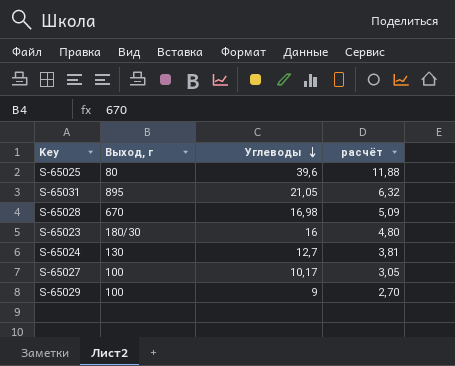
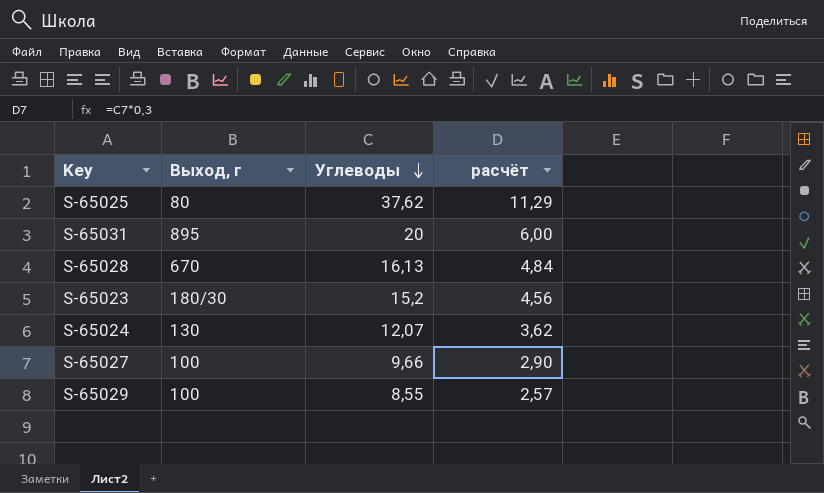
S-65025 | Углеводы: 39,6 -> 37,62
S-65025 | расчёт: 11,88 -> 11,29
S-65031 | Углеводы: 21,05 -> 20
S-65031 | расчёт: 6,32 -> 6,00
S-65028 | Углеводы: 16,98 -> 16,13
S-65028 | расчёт: 5,09 -> 4,84
S-65023 | Углеводы: 16 -> 15,2
S-65023 | расчёт: 4,80 -> 4,56
S-65024 | Углеводы: 12,7 -> 12,07
S-65024 | расчёт: 3,81 -> 3,62
S-65027 | Углеводы: 10,17 -> 9,66
S-65027 | расчёт: 3,05 -> 2,90
S-65029 | Углеводы: 9 -> 8,55
S-65029 | расчёт: 2,70 -> 2,57

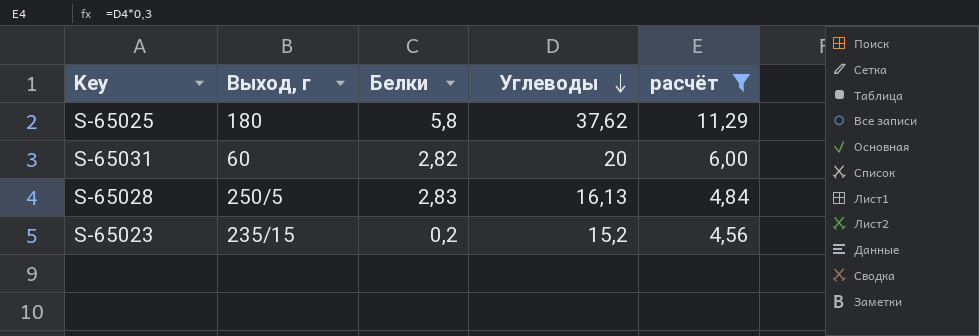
filter: none -> расчёт >= 4,56
column Белки | position: none -> 3
S-65025 | Выход, г: 80 -> 180
S-65031 | Выход, г: 895 -> 60
S-65028 | Выход, г: 670 -> 250/5
S-65023 | Выход, г: 180/30 -> 235/15

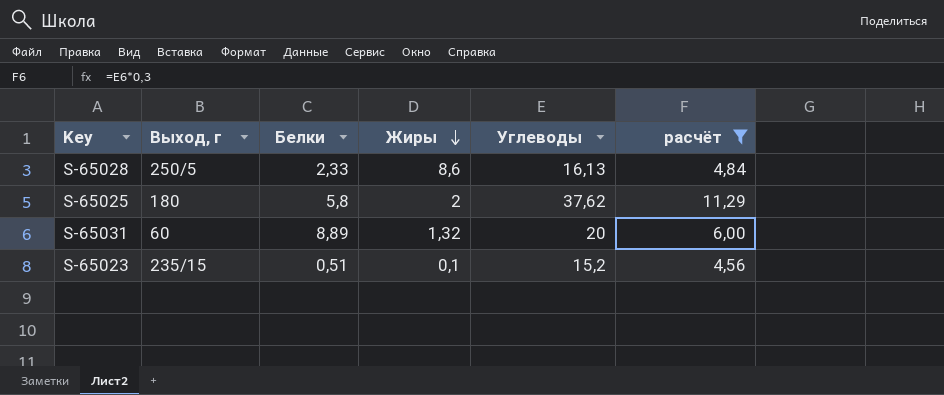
row order: Углеводы descending -> Жиры descending
column Жиры | position: none -> 4
S-65028 | Белки: 2,83 -> 2,33
S-65031 | Белки: 2,82 -> 8,89
S-65023 | Белки: 0,2 -> 0,51

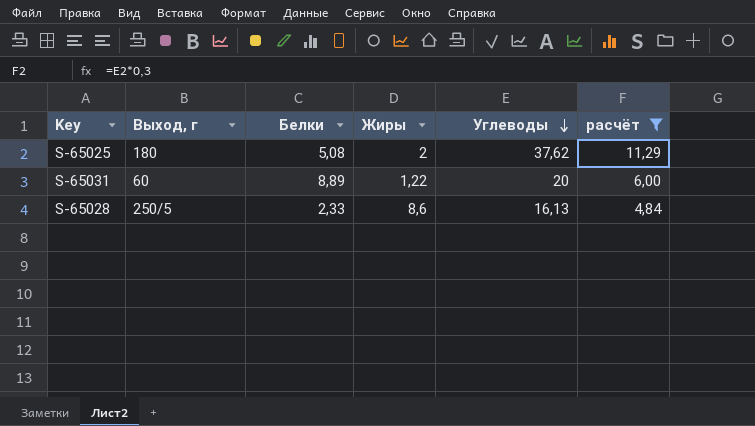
row order: Жиры descending -> Углеводы descending
row S-65023: 235/15 | 0,51 | 0,1 | 15,2 | 4,56 -> none
S-65025 | Белки: 5,8 -> 5,08
S-65031 | Жиры: 1,32 -> 1,22

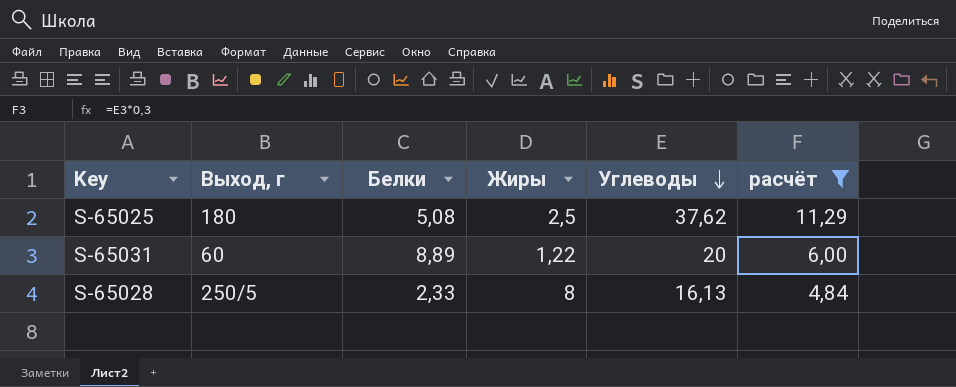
S-65025 | Жиры: 2 -> 2,5
S-65028 | Жиры: 8,6 -> 8

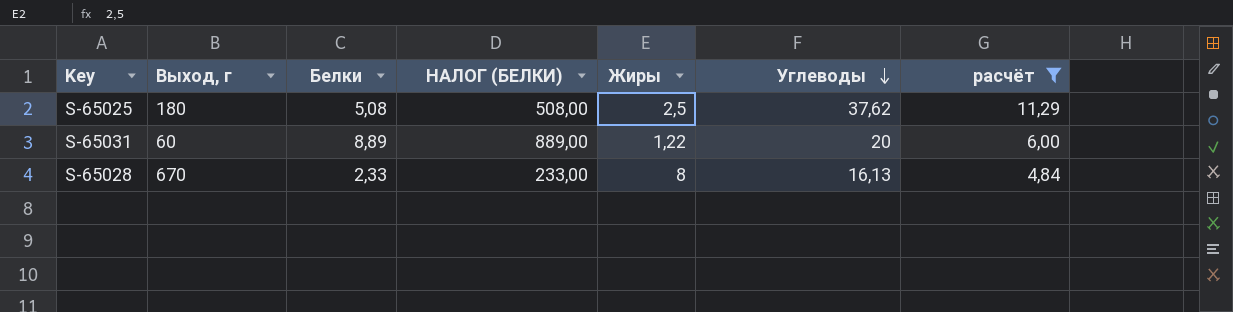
column НАЛОГ (БЕЛКИ) | formula: none -> [Белки] * 100
S-65028 | Выход, г: 250/5 -> 670

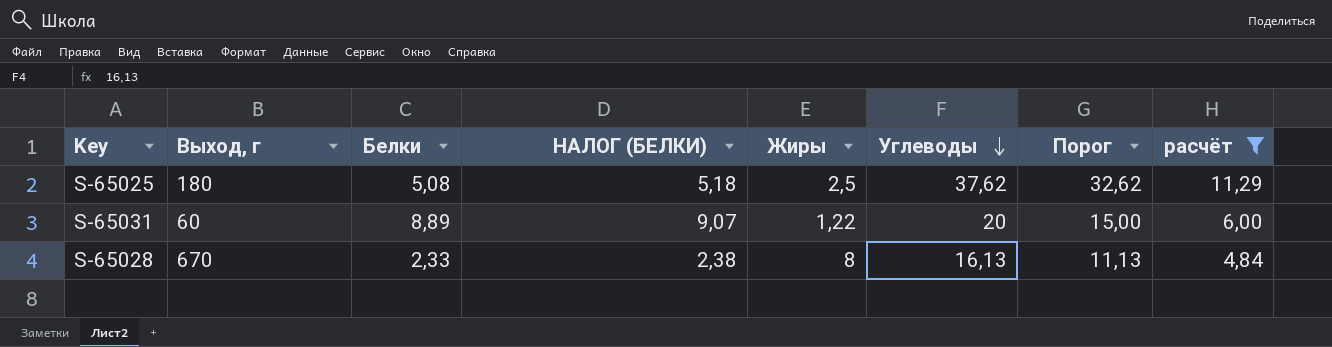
column НАЛОГ (БЕЛКИ) | formula: [Белки] * 100 -> [Белки] * 1,02
column Порог | formula: none -> [Углеводы] - 5

